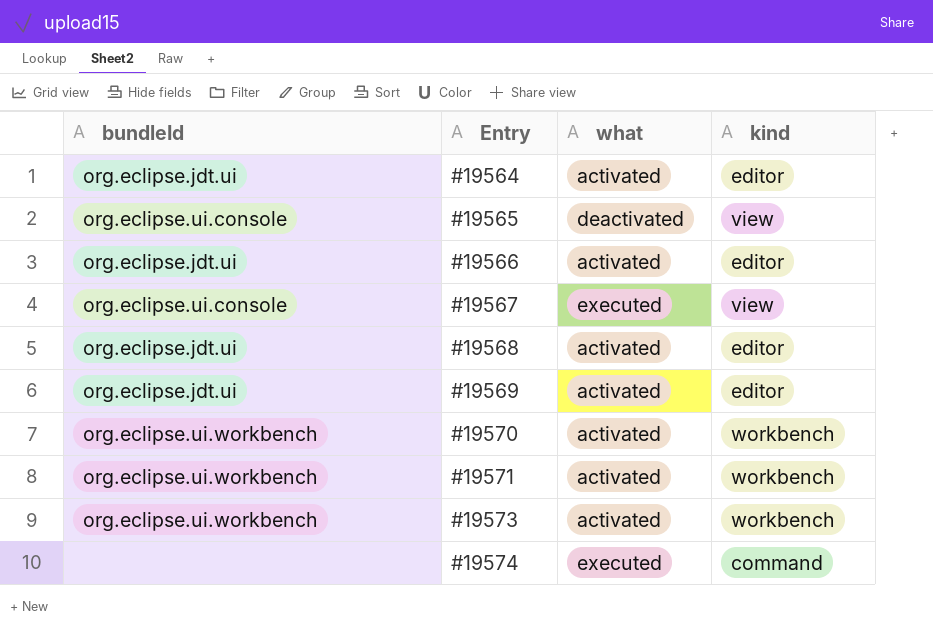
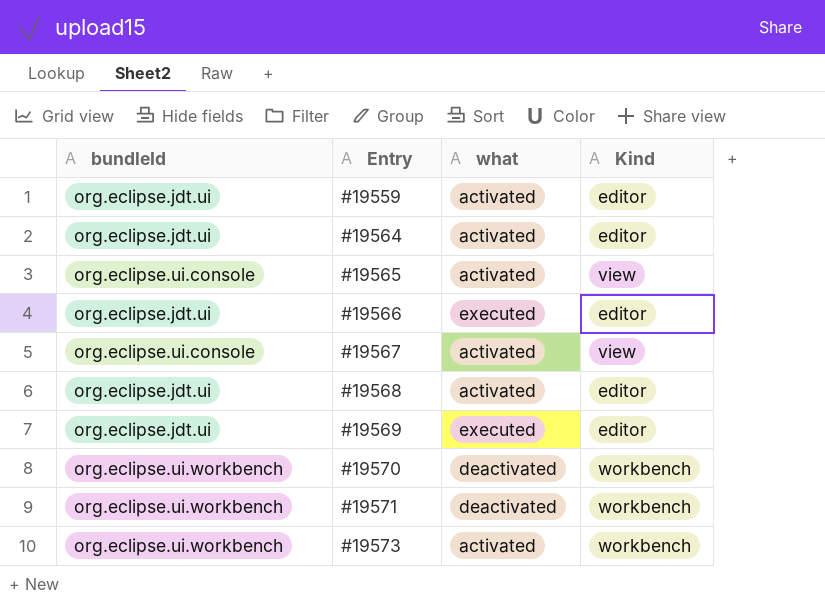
column name: kind -> Kind
row #19574: none | executed | command -> none
row #19559: none -> org.eclipse.jdt.ui | activated | editor
#19565 | what: deactivated -> activated
#19566 | what: activated -> executed
#19567 | what: executed -> activated
#19569 | what: activated -> executed
#19570 | what: activated -> deactivated
#19571 | what: activated -> deactivated

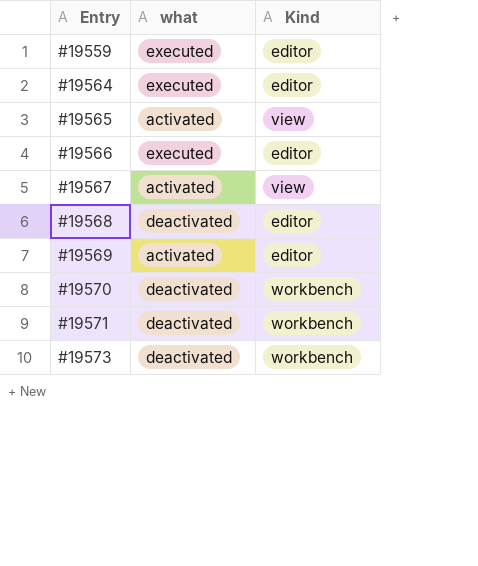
column bundleId | position: 1 -> none
#19559 | what: activated -> executed
#19564 | what: activated -> executed
#19568 | what: activated -> deactivated
#19569 | what: executed -> activated
#19573 | what: activated -> deactivated

